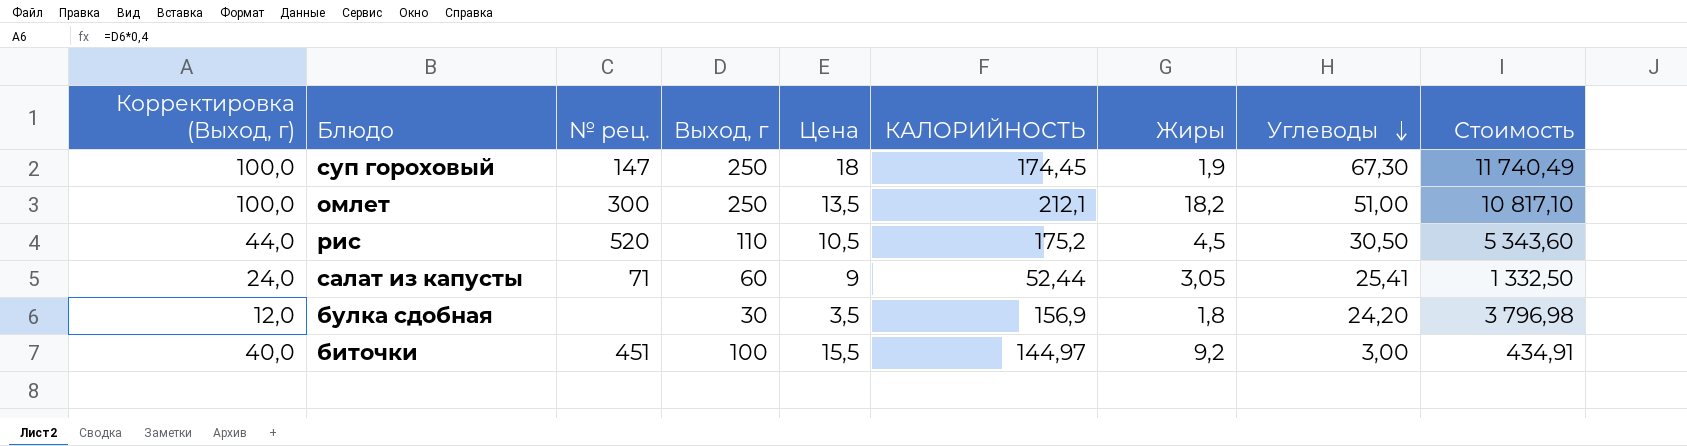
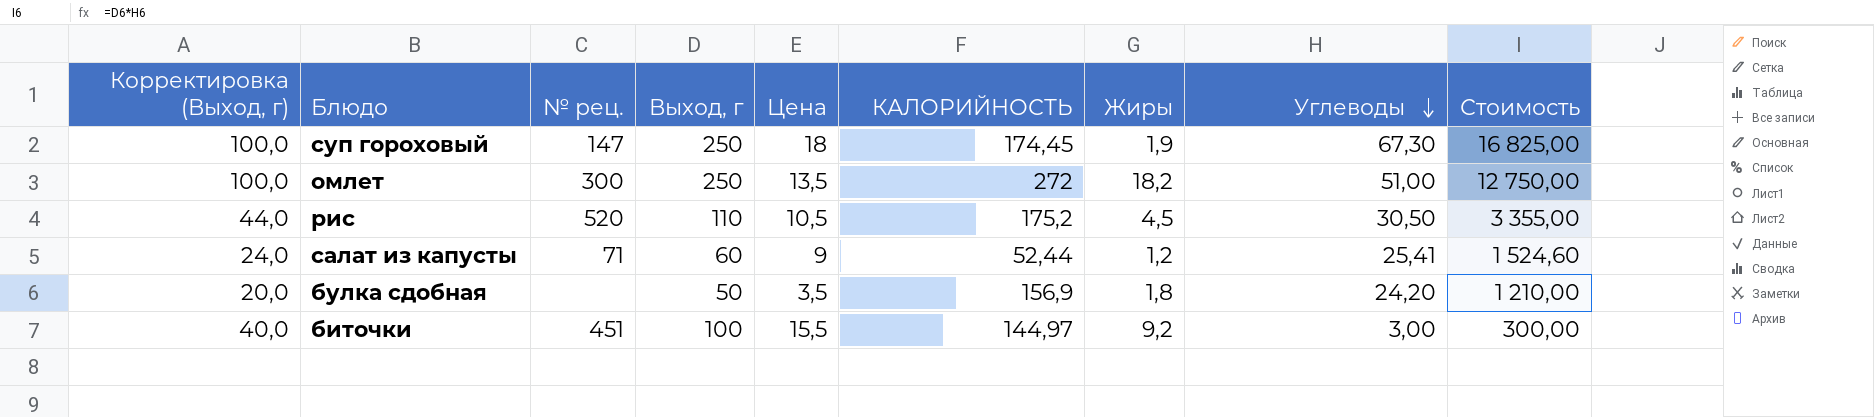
column Стоимость | formula: [КАЛОРИЙНОСТЬ] * [Углеводы] -> [Выход, г] * [Углеводы]
омлет | КАЛОРИЙНОСТЬ: 212,1 -> 272
салат из капусты | Жиры: 3,05 -> 1,2
булка сдобная | Корректировка (Выход, г): 12,0 -> 20,0
булка сдобная | Выход, г: 30 -> 50

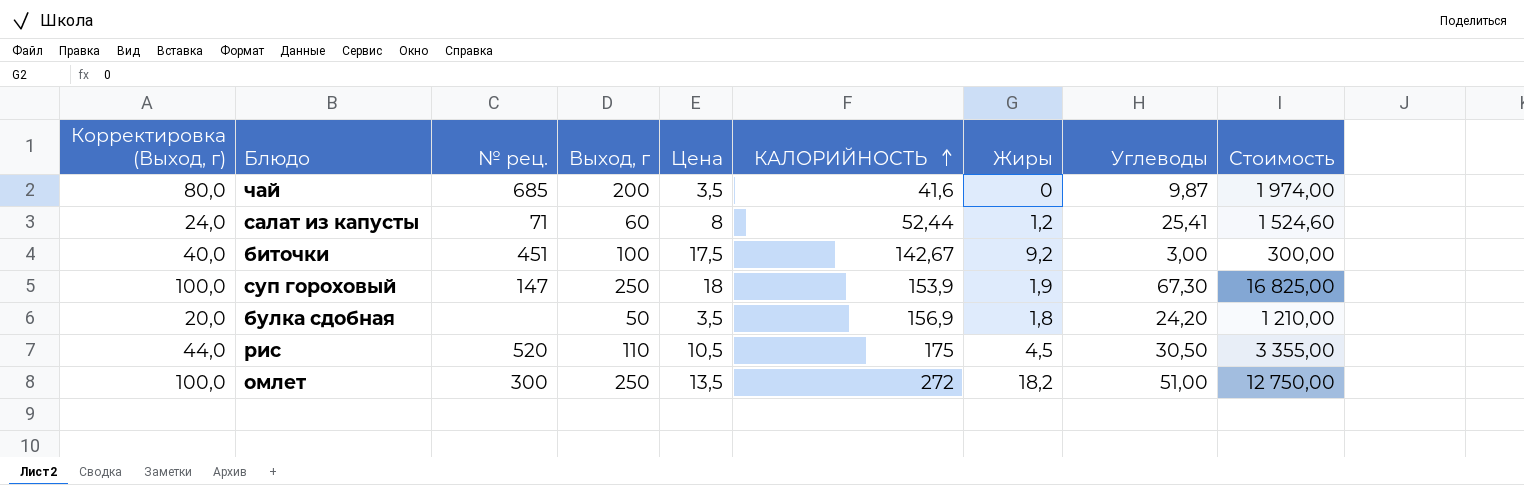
row order: Углеводы descending -> КАЛОРИЙНОСТЬ ascending
row чай: none -> 80,0 | 685 | 200 | 3,5 | 41,6 | 0 | 9,87 | 1 974,00
салат из капусты | Цена: 9 -> 8
биточки | Цена: 15,5 -> 17,5
биточки | КАЛОРИЙНОСТЬ: 144,97 -> 142,67
суп гороховый | КАЛОРИЙНОСТЬ: 174,45 -> 153,9
рис | КАЛОРИЙНОСТЬ: 175,2 -> 175

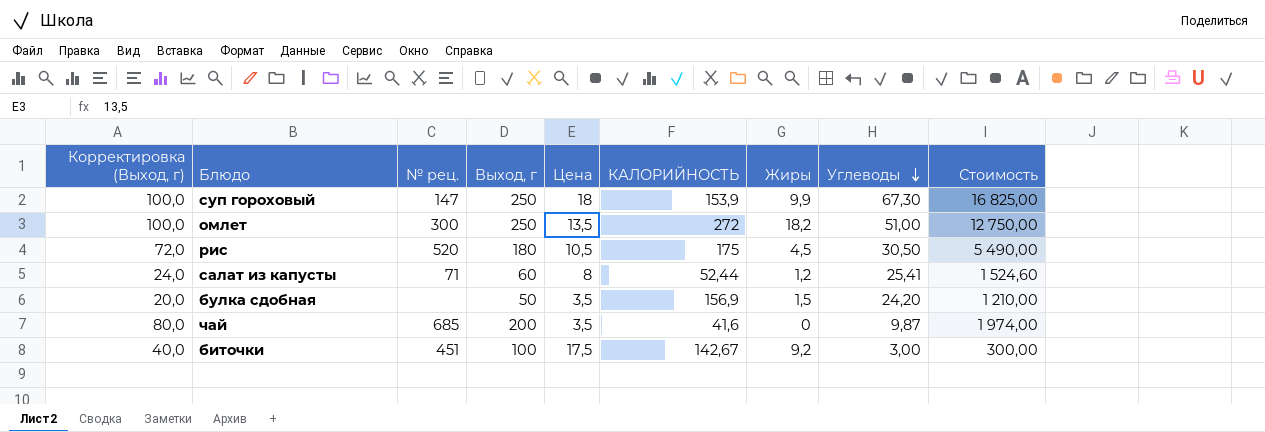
row order: КАЛОРИЙНОСТЬ ascending -> Углеводы descending
суп гороховый | Жиры: 1,9 -> 9,9
рис | Корректировка (Выход, г): 44,0 -> 72,0
рис | Выход, г: 110 -> 180
рис | Стоимость: 3 355,00 -> 5 490,00
булка сдобная | Жиры: 1,8 -> 1,5

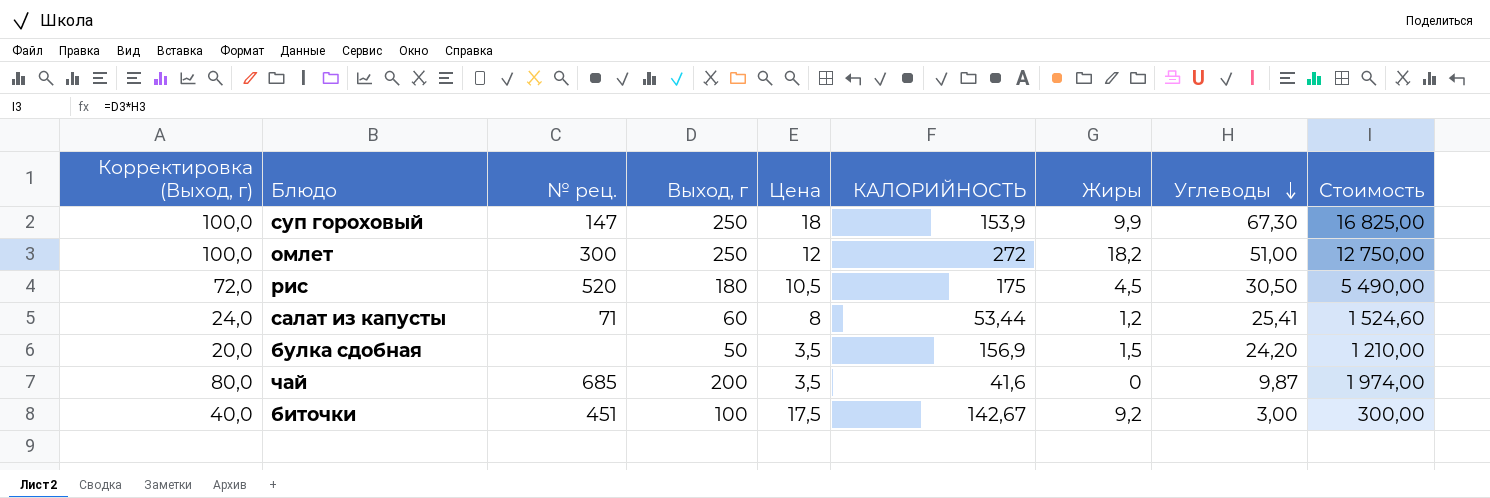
омлет | Цена: 13,5 -> 12
салат из капусты | КАЛОРИЙНОСТЬ: 52,44 -> 53,44

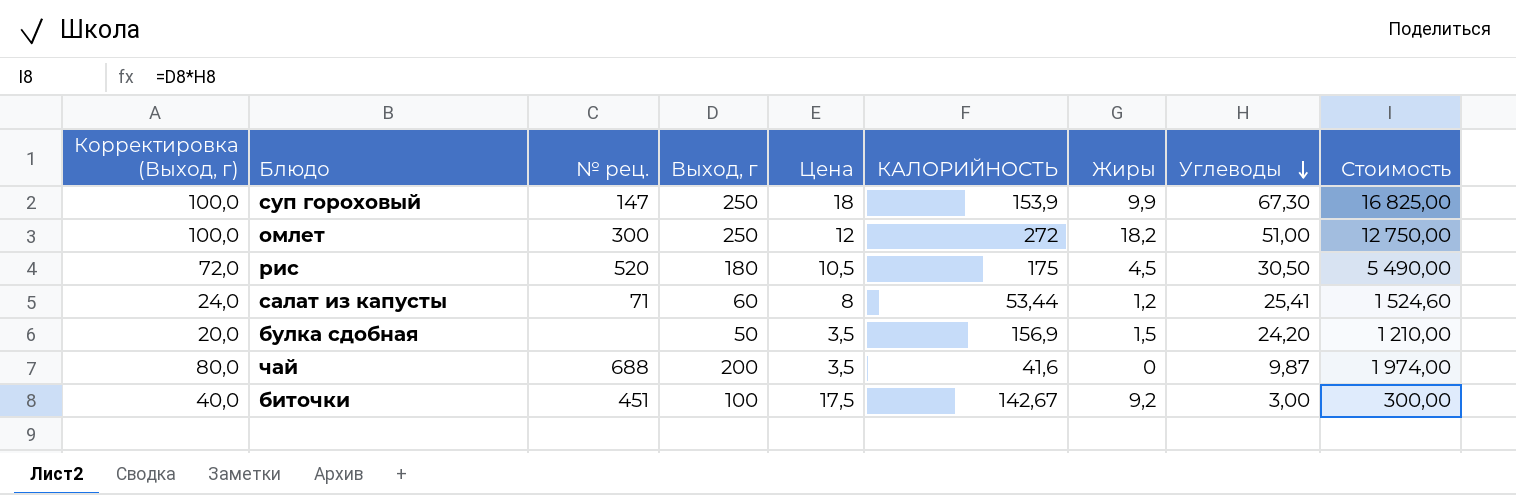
чай | № рец.: 685 -> 688

